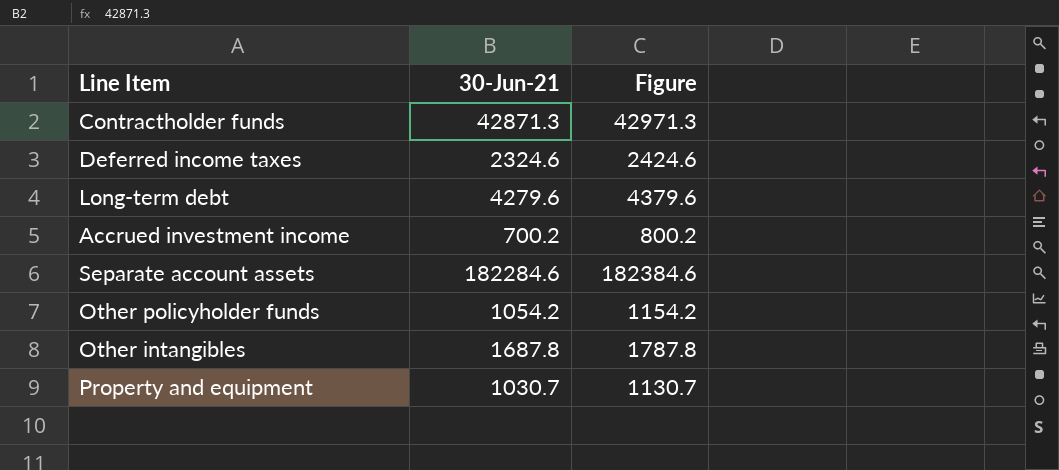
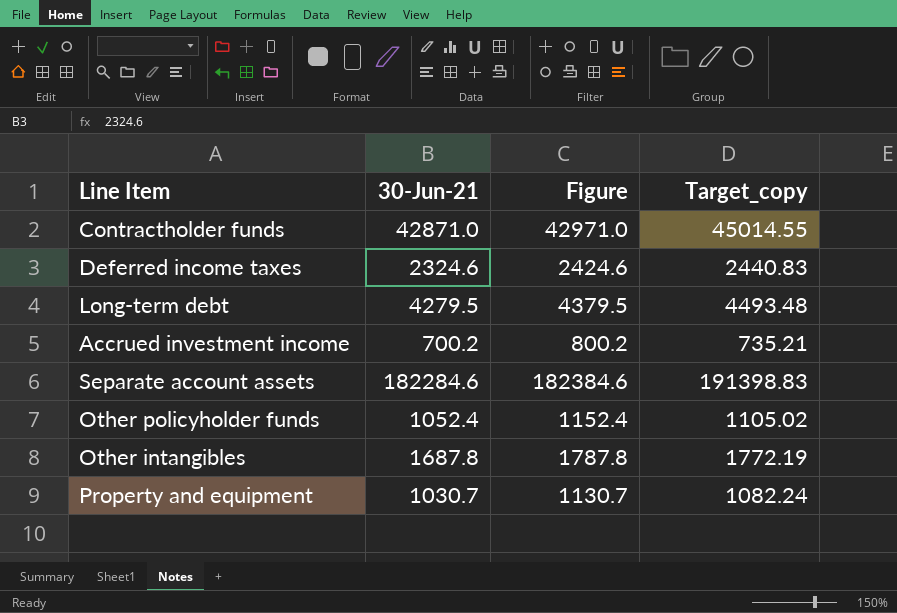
column Target_copy | formula: none -> [30-Jun-21] * 1.05
Contractholder funds | 30-Jun-21: 42871.3 -> 42871.0
Contractholder funds | Figure: 42971.3 -> 42971.0
Long-term debt | 30-Jun-21: 4279.6 -> 4279.5
Long-term debt | Figure: 4379.6 -> 4379.5
Other policyholder funds | 30-Jun-21: 1054.2 -> 1052.4
Other policyholder funds | Figure: 1154.2 -> 1152.4

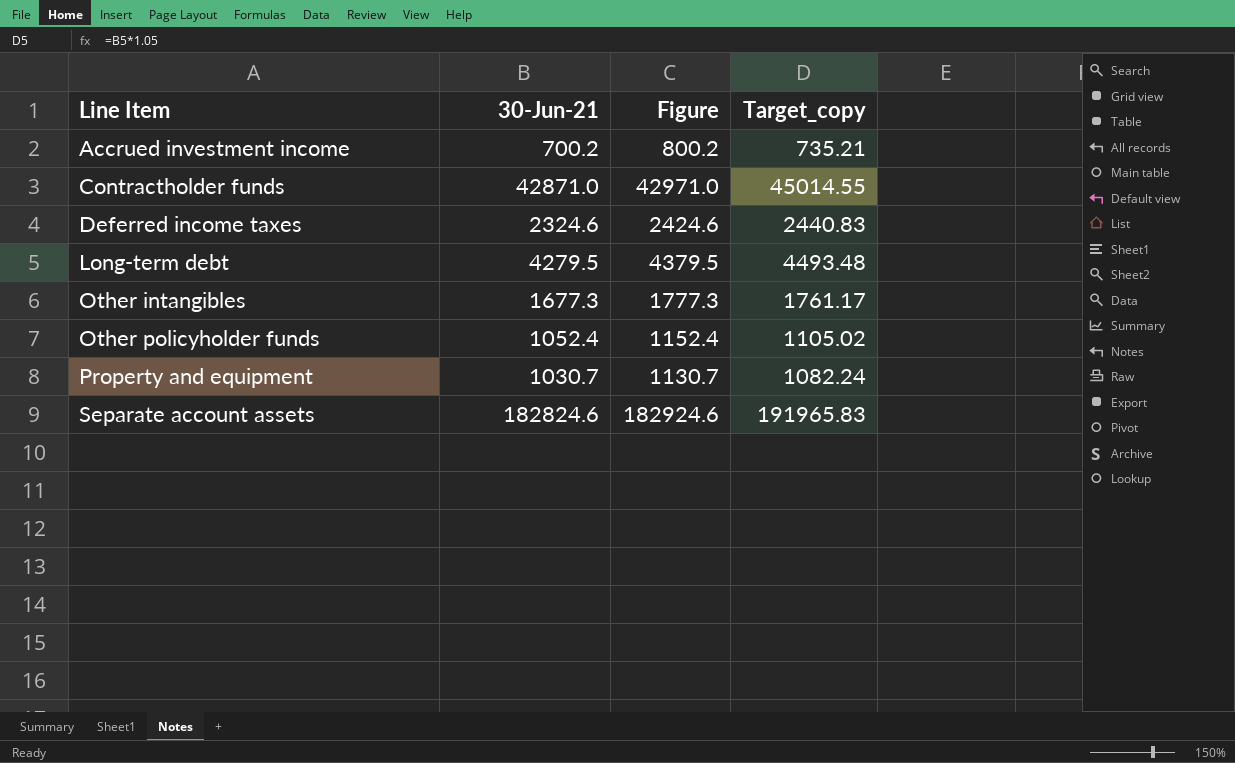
row order: none -> Line Item ascending
Other intangibles | 30-Jun-21: 1687.8 -> 1677.3
Other intangibles | Figure: 1787.8 -> 1777.3
Other intangibles | Target_copy: 1772.19 -> 1761.17
Separate account assets | 30-Jun-21: 182284.6 -> 182824.6
Separate account assets | Figure: 182384.6 -> 182924.6
Separate account assets | Target_copy: 191398.83 -> 191965.83

